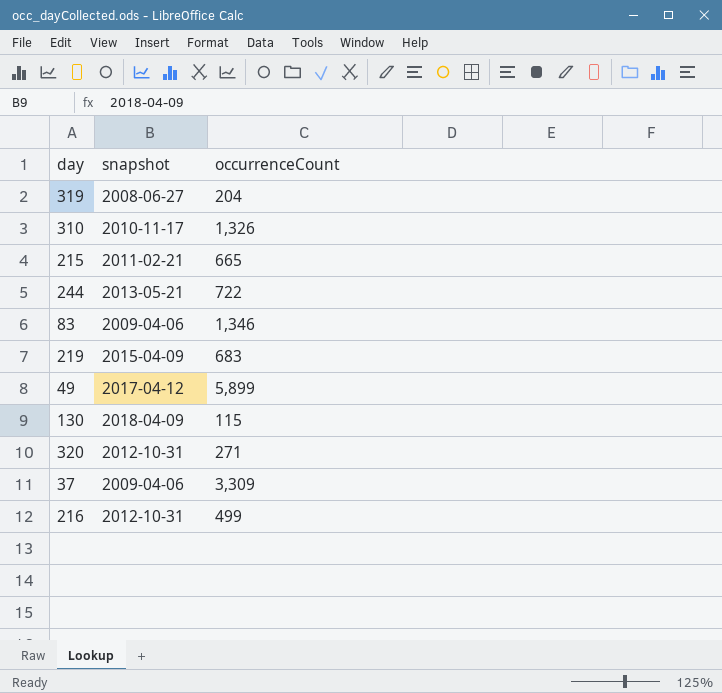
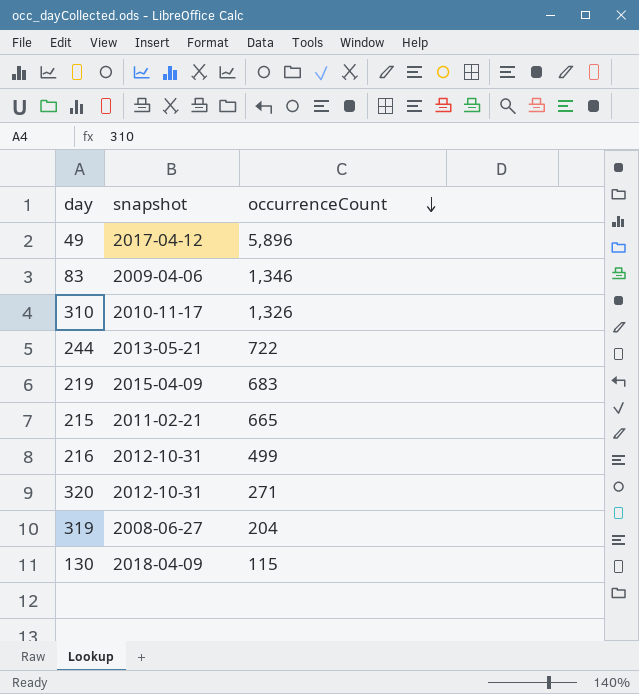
row order: none -> occurrenceCount descending
row 37: 2009-04-06 | 3,309 -> none
49 | occurrenceCount: 5,899 -> 5,896

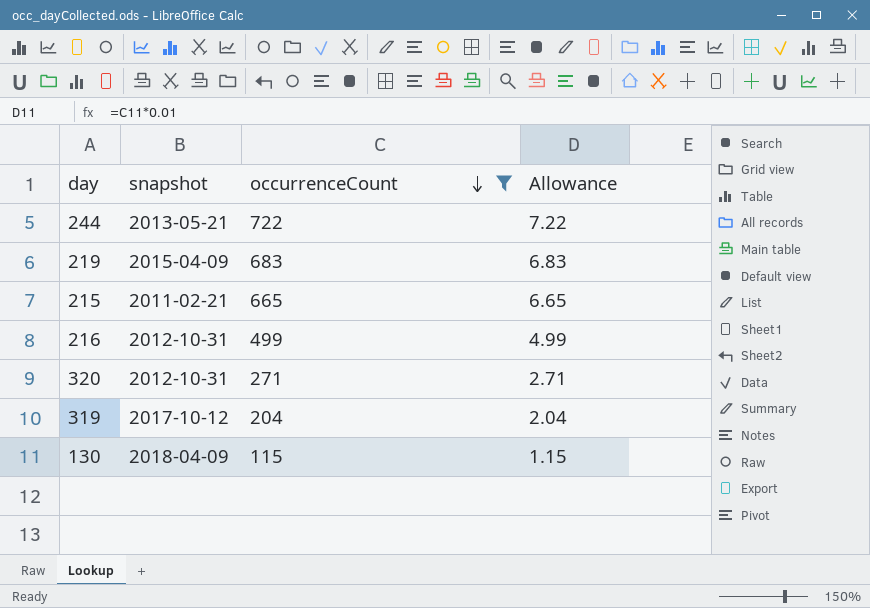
filter: none -> occurrenceCount <= 722
column Allowance | formula: none -> [occurrenceCount] * 0.01
319 | snapshot: 2008-06-27 -> 2017-10-12

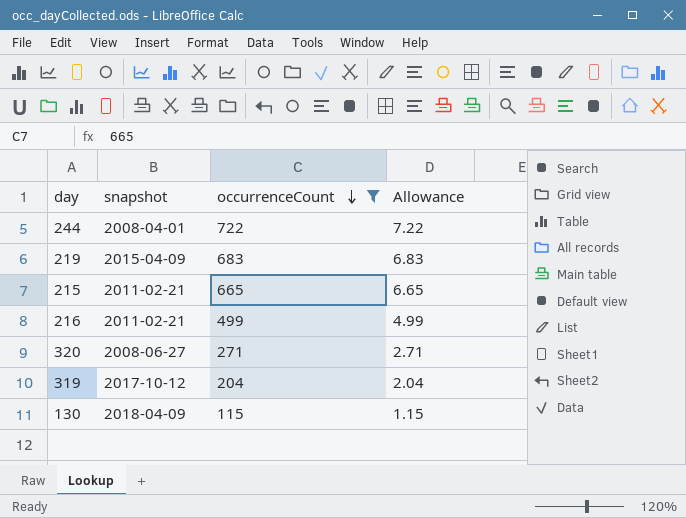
244 | snapshot: 2013-05-21 -> 2008-04-01
216 | snapshot: 2012-10-31 -> 2011-02-21
320 | snapshot: 2012-10-31 -> 2008-06-27

